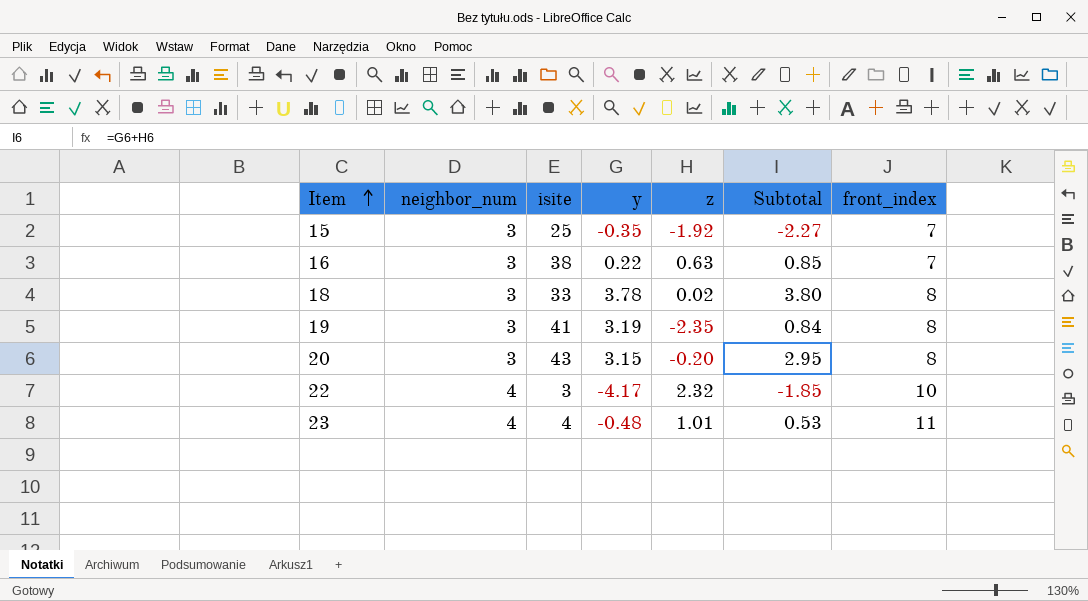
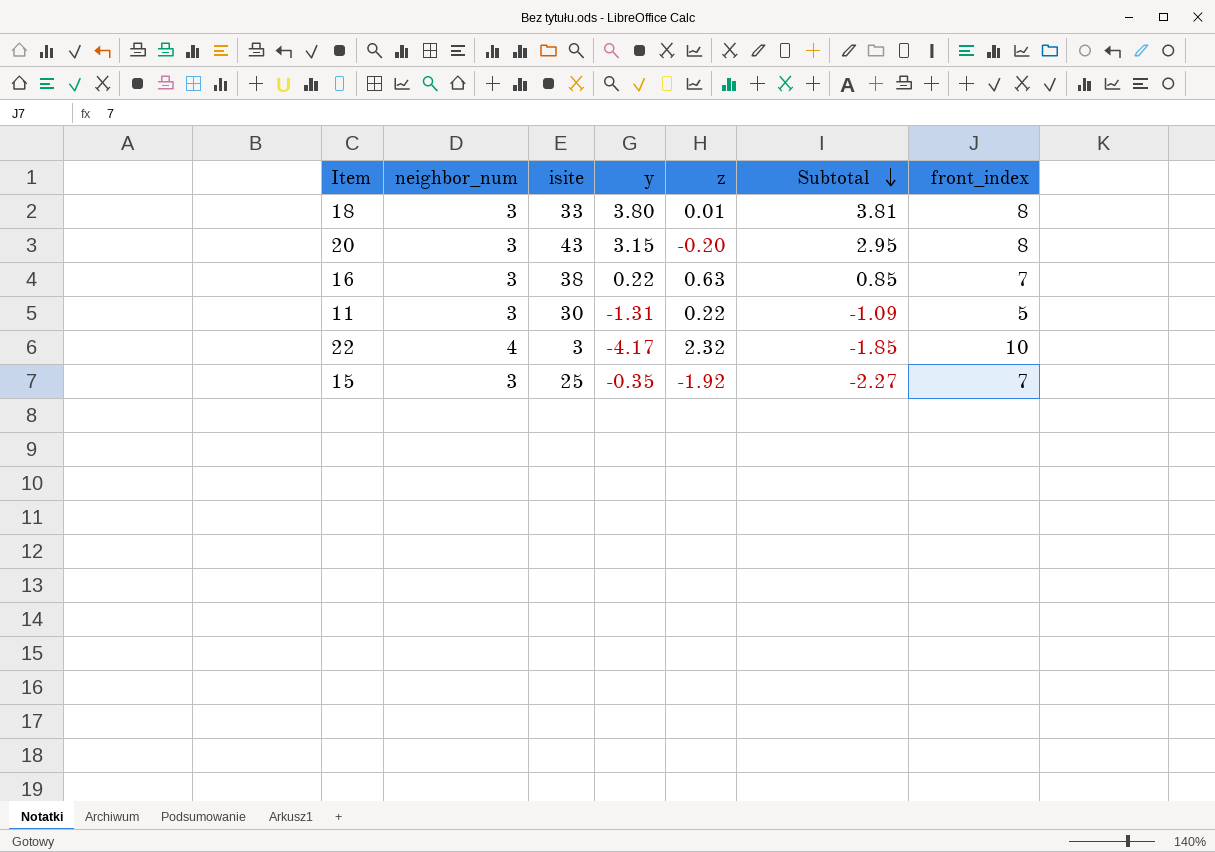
row order: Item ascending -> Subtotal descending
row 19: 3 | 41 | 3.19 | -2.35 | 0.84 | 8 -> none
row 23: 4 | 4 | -0.48 | 1.01 | 0.53 | 11 -> none
18 | y: 3.78 -> 3.80
18 | z: 0.02 -> 0.01
18 | Subtotal: 3.80 -> 3.81
row 11: none -> 3 | 30 | -1.31 | 0.22 | -1.09 | 5

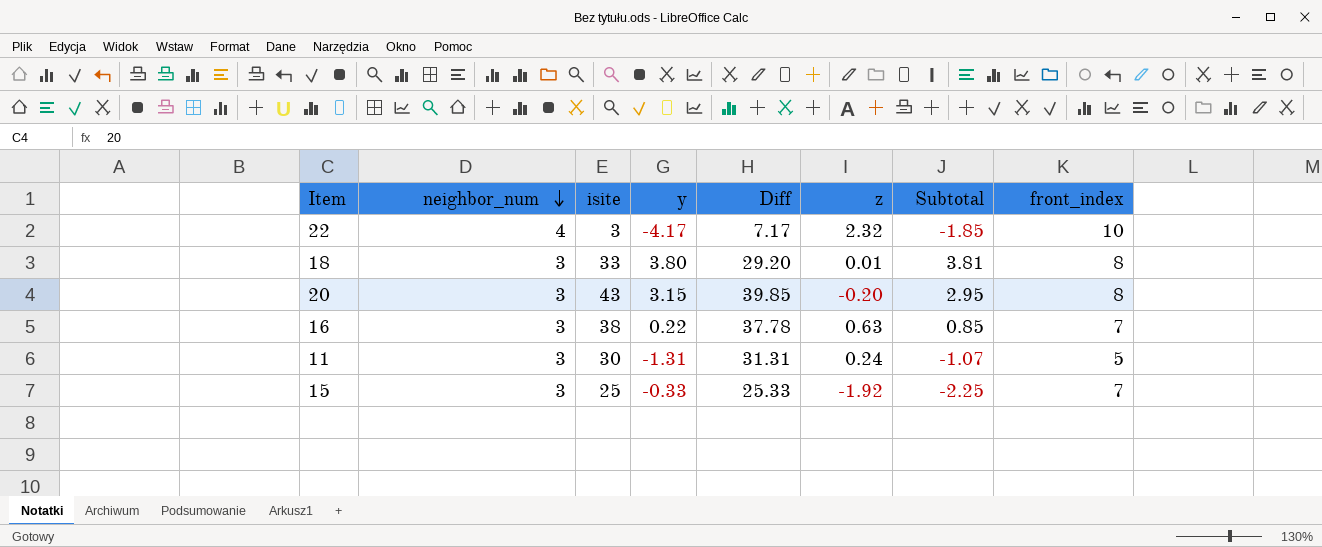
row order: Subtotal descending -> neighbor_num descending
column Diff | formula: none -> [isite] - [y]
11 | z: 0.22 -> 0.24
11 | Subtotal: -1.09 -> -1.07
15 | y: -0.35 -> -0.33
15 | Subtotal: -2.27 -> -2.25

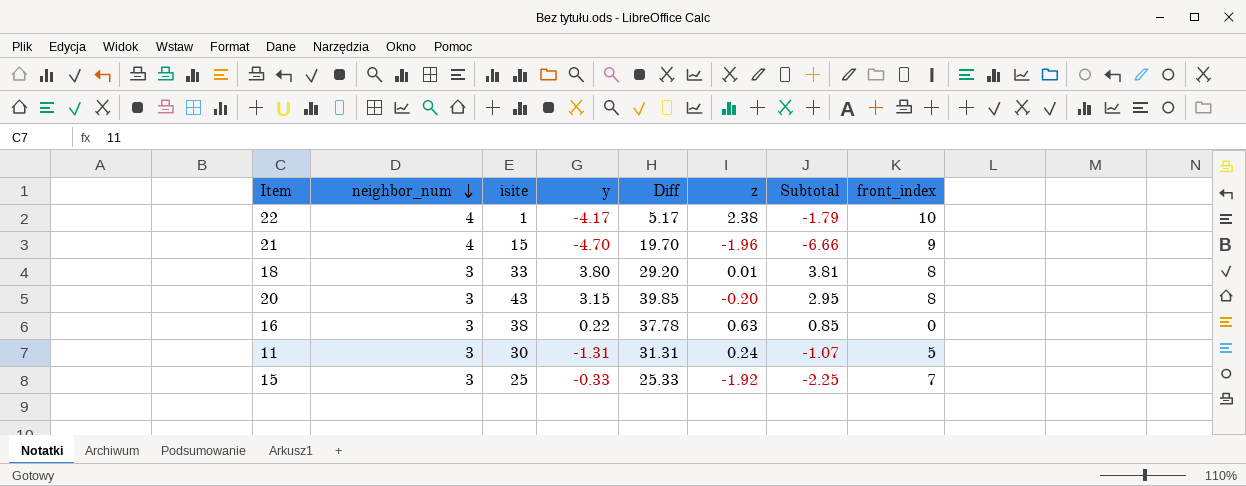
22 | isite: 3 -> 1
22 | Diff: 7.17 -> 5.17
22 | z: 2.32 -> 2.38
22 | Subtotal: -1.85 -> -1.79
row 21: none -> 4 | 15 | -4.70 | 19.70 | -1.96 | -6.66 | 9
16 | front_index: 7 -> 0

